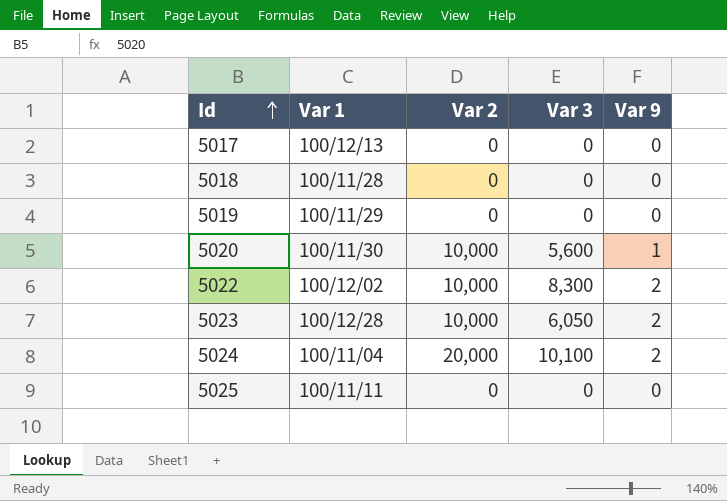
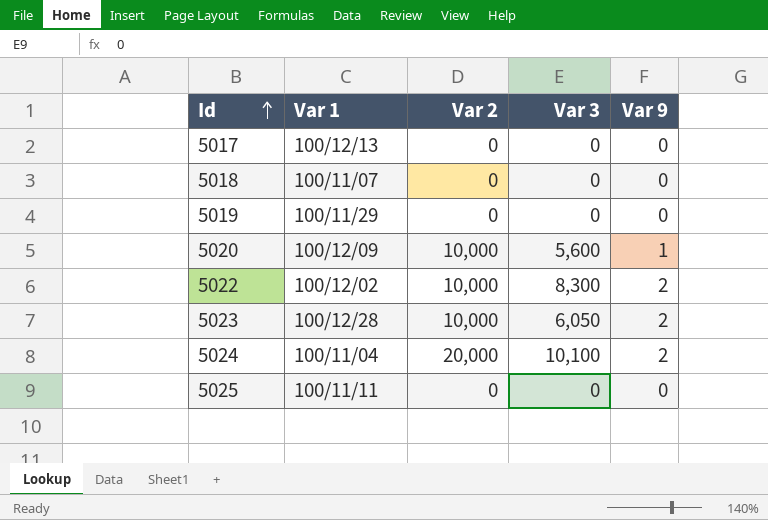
5018 | Var 1: 100/11/28 -> 100/11/07
5020 | Var 1: 100/11/30 -> 100/12/09

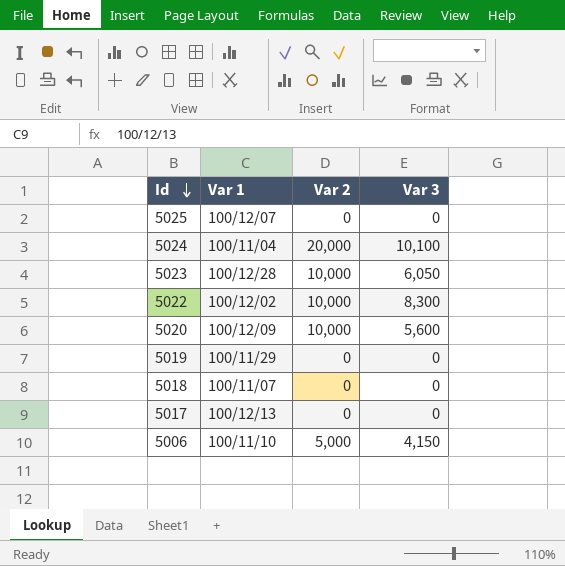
row order: Id ascending -> Id descending
column Var 9 | position: 5 -> none
5025 | Var 1: 100/11/11 -> 100/12/07
row 5006: none -> 100/11/10 | 5,000 | 4,150

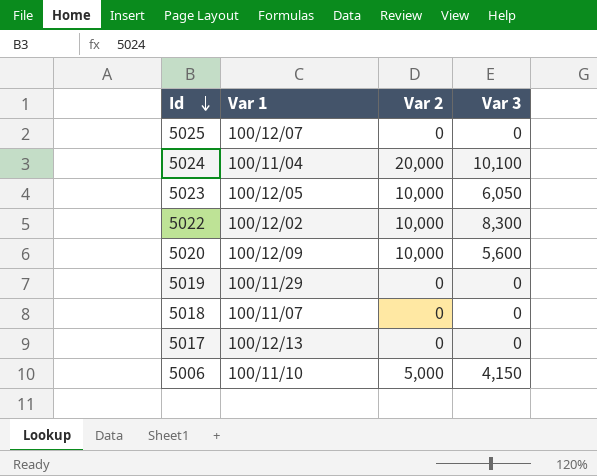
5023 | Var 1: 100/12/28 -> 100/12/05

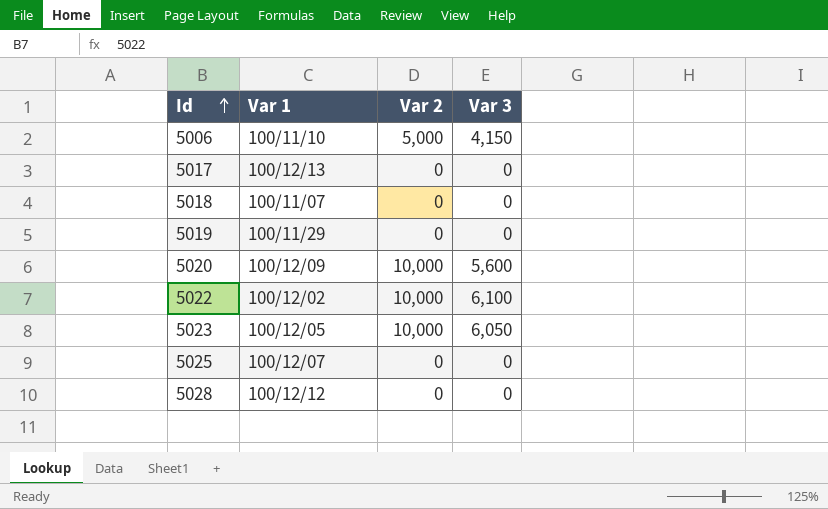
row order: Id descending -> Id ascending
row 5024: 100/11/04 | 20,000 | 10,100 -> none
5022 | Var 3: 8,300 -> 6,100
row 5028: none -> 100/12/12 | 0 | 0

